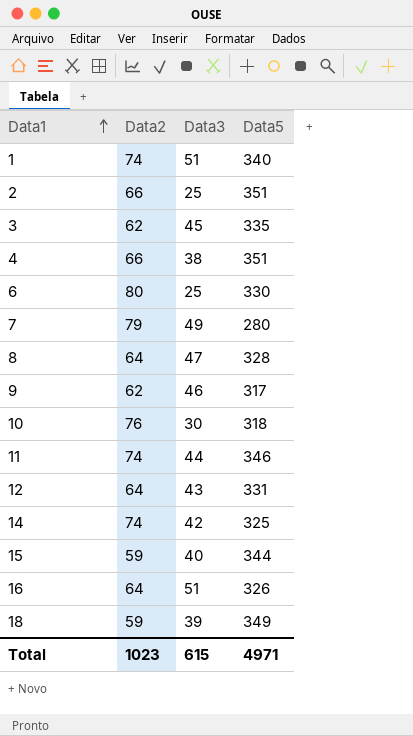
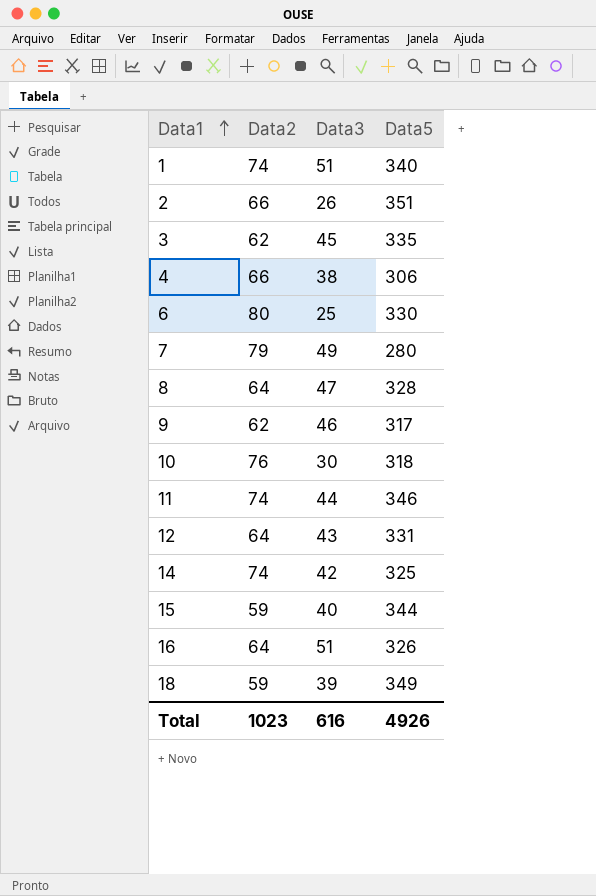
2 | Data3: 25 -> 26
4 | Data5: 351 -> 306
Total | Data3: 615 -> 616
Total | Data5: 4971 -> 4926

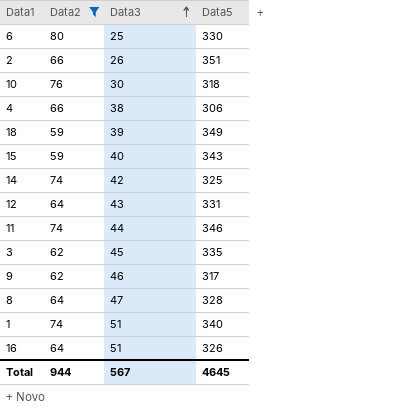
filter: none -> Data2 != 79
row order: Data1 ascending -> Data3 ascending
15 | Data5: 344 -> 343
Total | Data2: 1023 -> 944
Total | Data3: 616 -> 567
Total | Data5: 4926 -> 4645

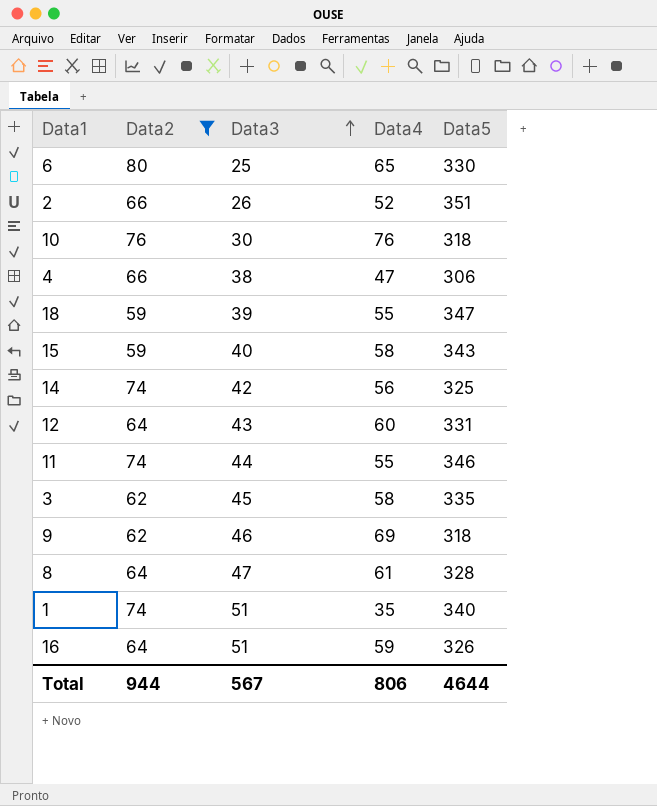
column Data4 | position: none -> 4
18 | Data5: 349 -> 347
9 | Data5: 317 -> 318
Total | Data5: 4645 -> 4644

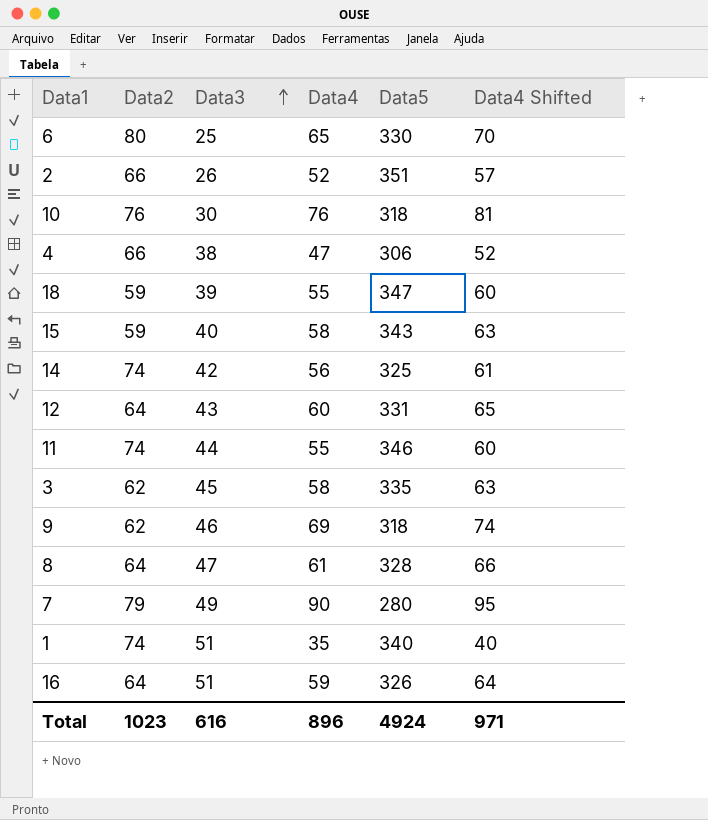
filter: Data2 != 79 -> none
column Data4 Shifted | formula: none -> [Data4] + 5
Total | Data2: 944 -> 1023
Total | Data3: 567 -> 616
Total | Data4: 806 -> 896
Total | Data5: 4644 -> 4924

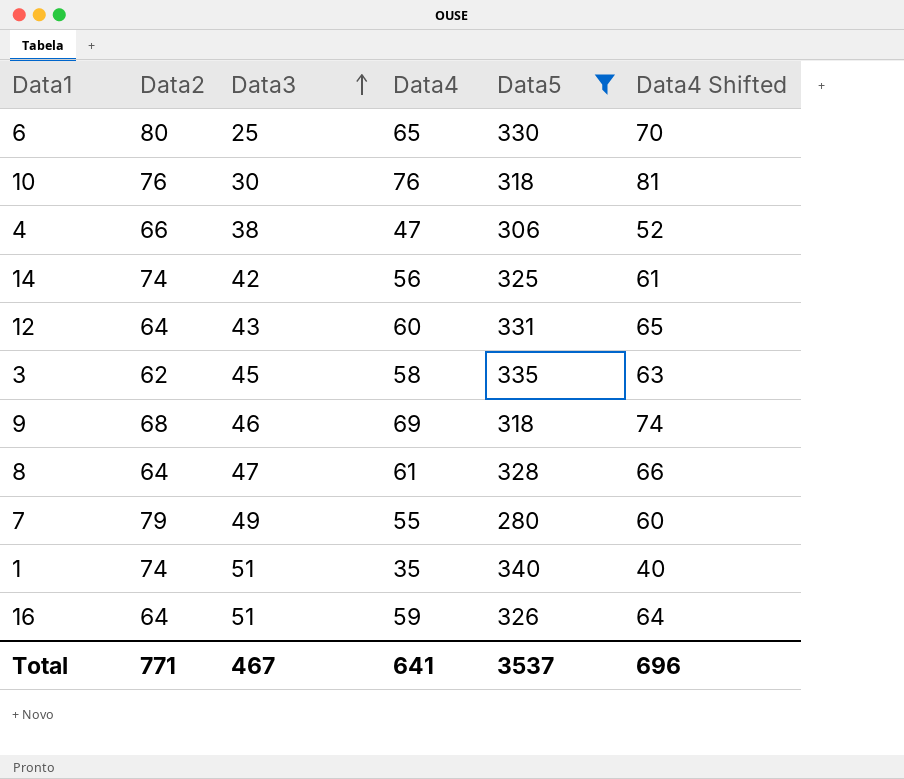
filter: none -> Data5 <= 340
9 | Data2: 62 -> 68
7 | Data4: 90 -> 55
7 | Data4 Shifted: 95 -> 60
Total | Data2: 1023 -> 771
Total | Data3: 616 -> 467
Total | Data4: 896 -> 641
Total | Data5: 4924 -> 3537
Total | Data4 Shifted: 971 -> 696

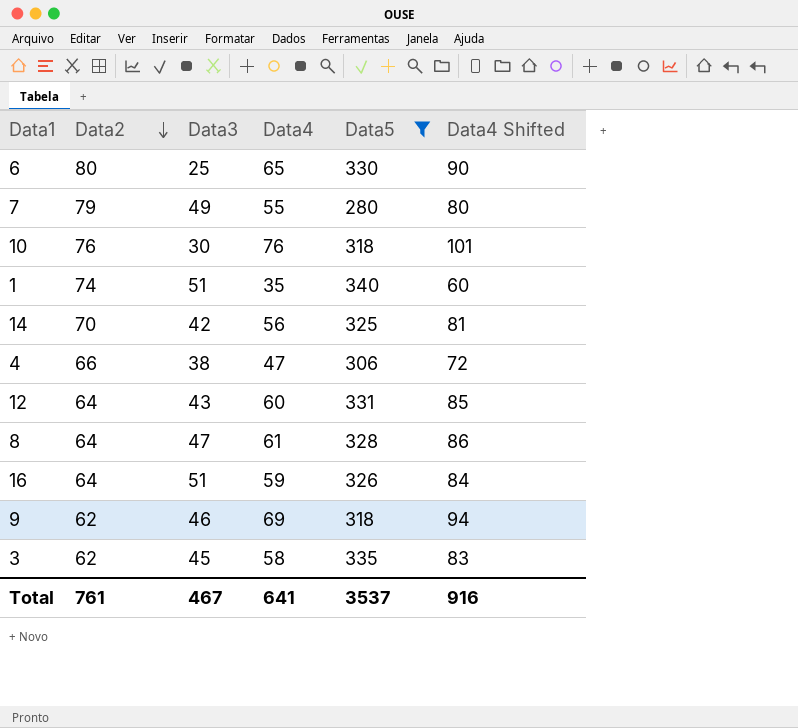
row order: Data3 ascending -> Data2 descending
column Data4 Shifted | formula: [Data4] + 5 -> [Data4] + 25
14 | Data2: 74 -> 70
9 | Data2: 68 -> 62
Total | Data2: 771 -> 761
Total | Data4 Shifted: 696 -> 916

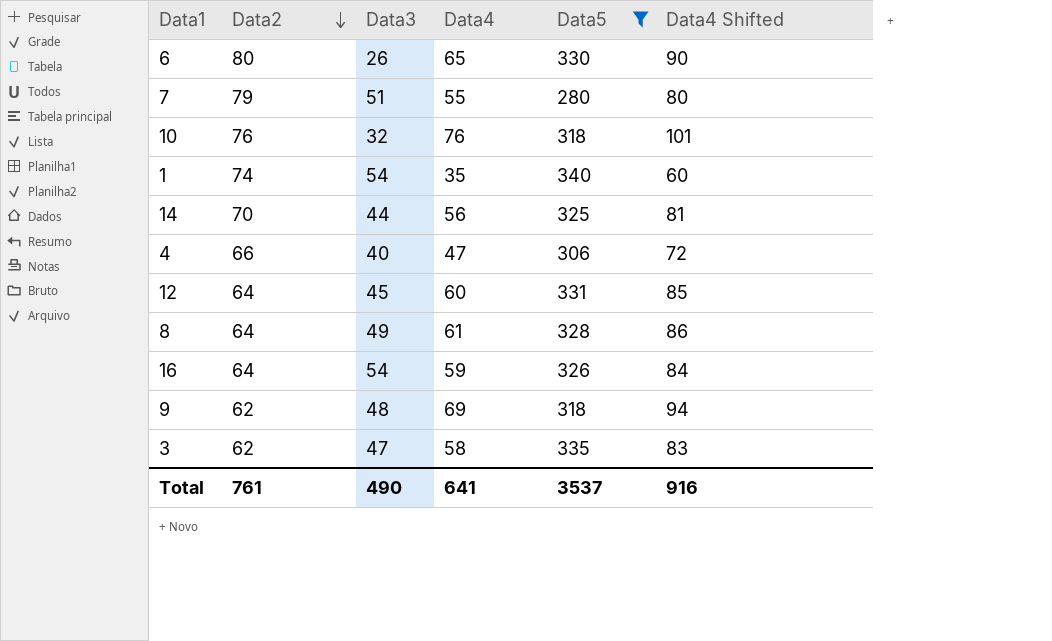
6 | Data3: 25 -> 26
7 | Data3: 49 -> 51
10 | Data3: 30 -> 32
1 | Data3: 51 -> 54
14 | Data3: 42 -> 44
4 | Data3: 38 -> 40
12 | Data3: 43 -> 45
8 | Data3: 47 -> 49
16 | Data3: 51 -> 54
9 | Data3: 46 -> 48
3 | Data3: 45 -> 47
Total | Data3: 467 -> 490

